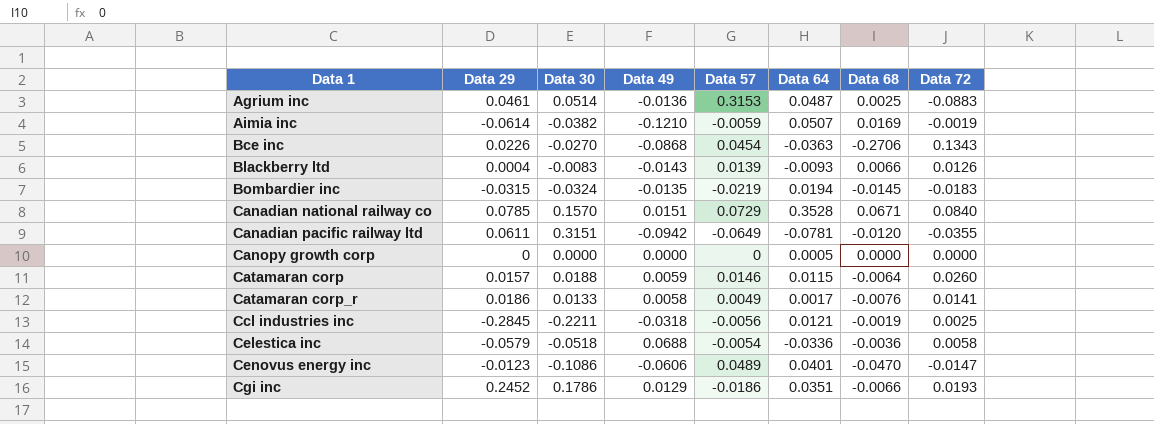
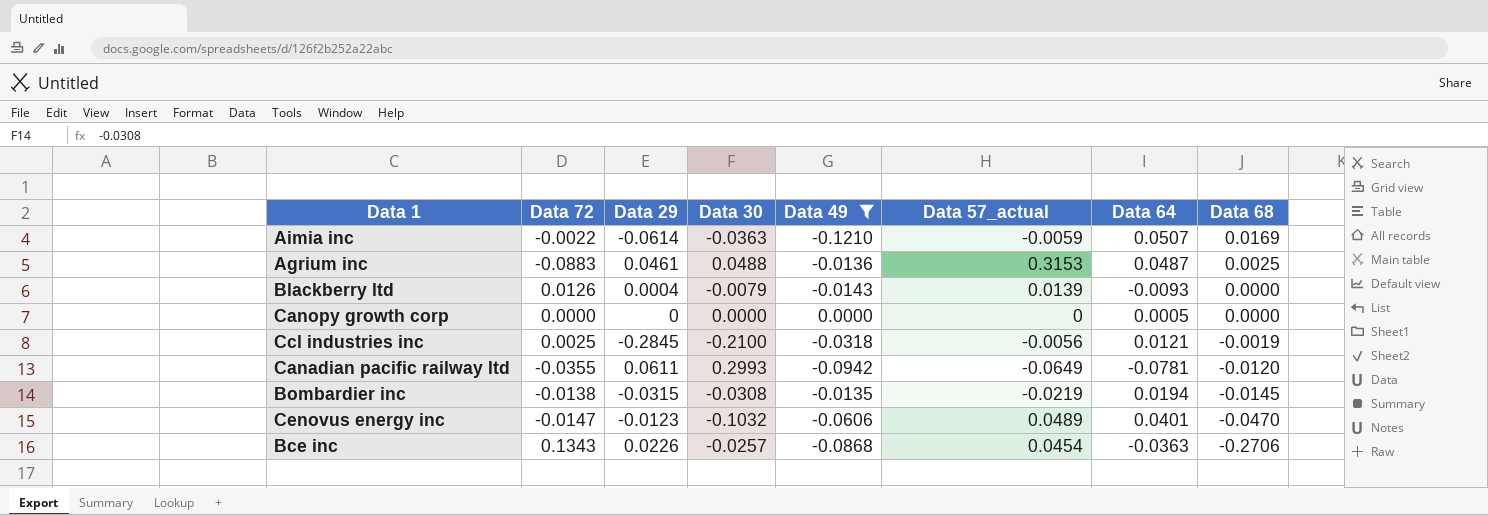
filter: none -> Data 49 <= 0.0000
row order: Data 1 ascending -> Data 68 descending
column Data 72 | position: 8 -> 2
column name: Data 57 -> Data 57_actual
Aimia inc | Data 72: -0.0019 -> -0.0022
Aimia inc | Data 30: -0.0382 -> -0.0363
Agrium inc | Data 30: 0.0514 -> 0.0488
Blackberry ltd | Data 30: -0.0083 -> -0.0079
Blackberry ltd | Data 68: 0.0066 -> 0.0000
Ccl industries inc | Data 30: -0.2211 -> -0.2100
Canadian pacific railway ltd | Data 30: 0.3151 -> 0.2993
Bombardier inc | Data 72: -0.0183 -> -0.0138
Bombardier inc | Data 30: -0.0324 -> -0.0308
Cenovus energy inc | Data 30: -0.1086 -> -0.1032
Bce inc | Data 30: -0.0270 -> -0.0257

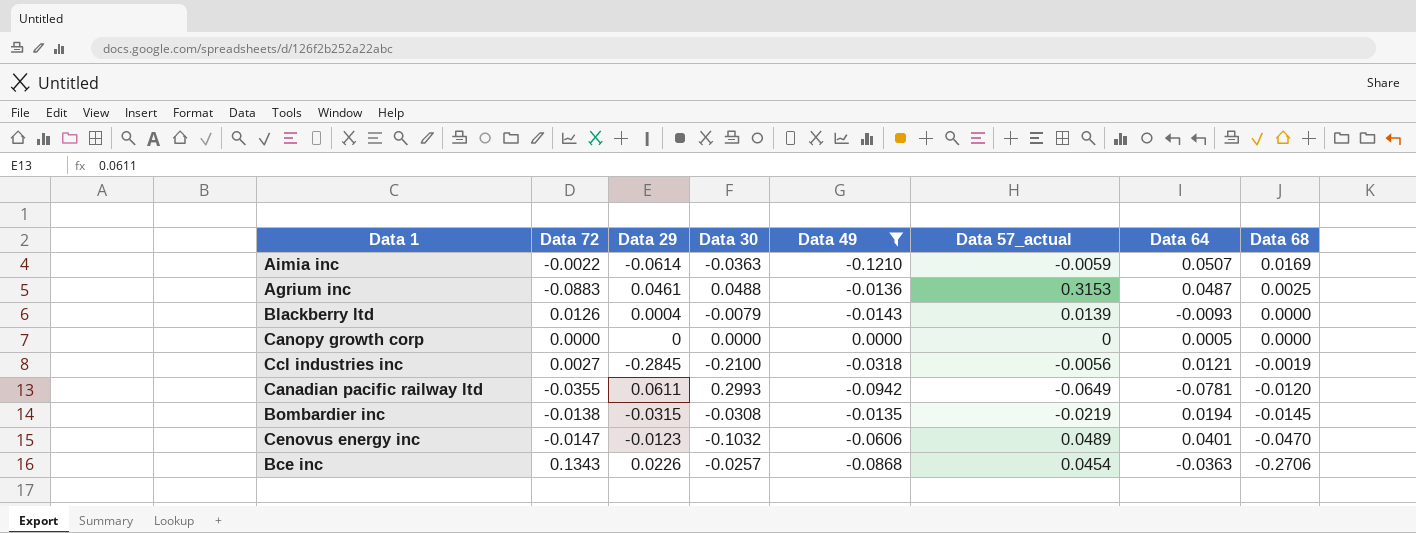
Ccl industries inc | Data 72: 0.0025 -> 0.0027

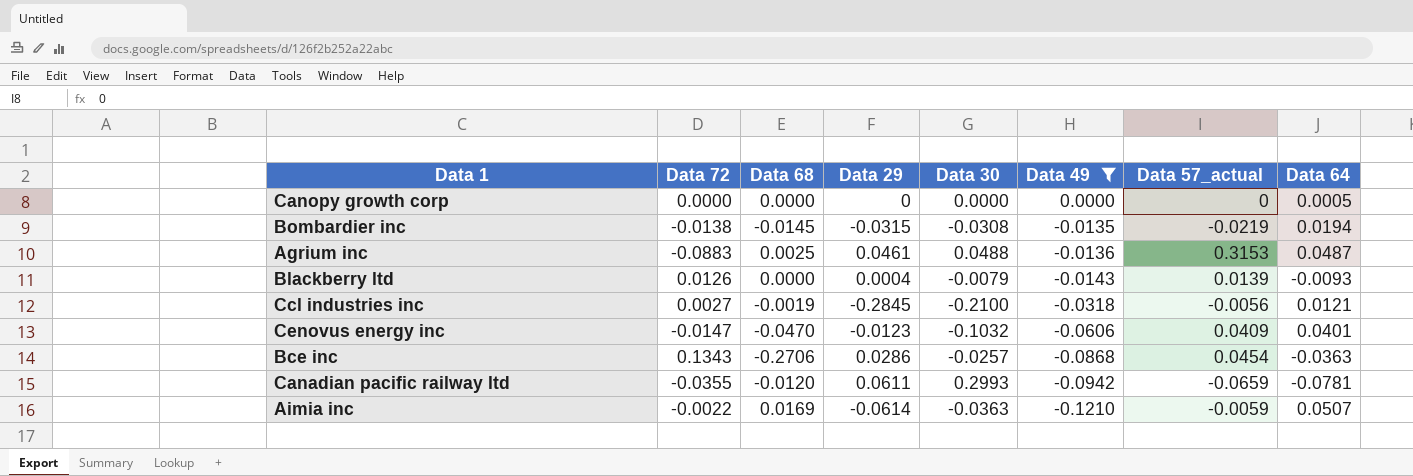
row order: Data 68 descending -> Data 49 descending
column Data 68 | position: 8 -> 3
Cenovus energy inc | Data 57_actual: 0.0489 -> 0.0409
Bce inc | Data 29: 0.0226 -> 0.0286
Canadian pacific railway ltd | Data 57_actual: -0.0649 -> -0.0659

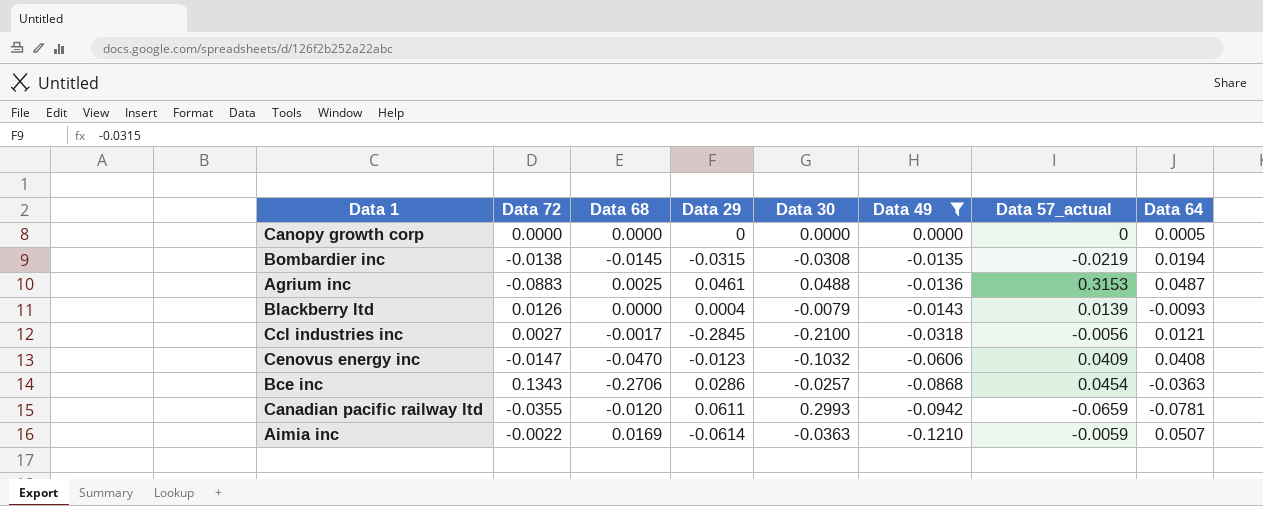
Ccl industries inc | Data 68: -0.0019 -> -0.0017
Cenovus energy inc | Data 64: 0.0401 -> 0.0408

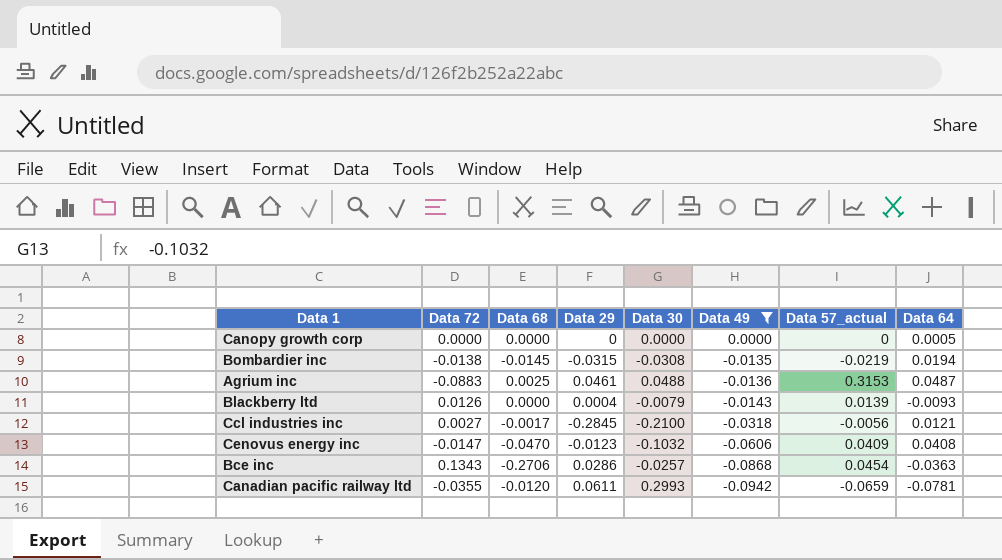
row Aimia inc: -0.0022 | 0.0169 | -0.0614 | -0.0363 | -0.1210 | -0.0059 | 0.0507 -> none

